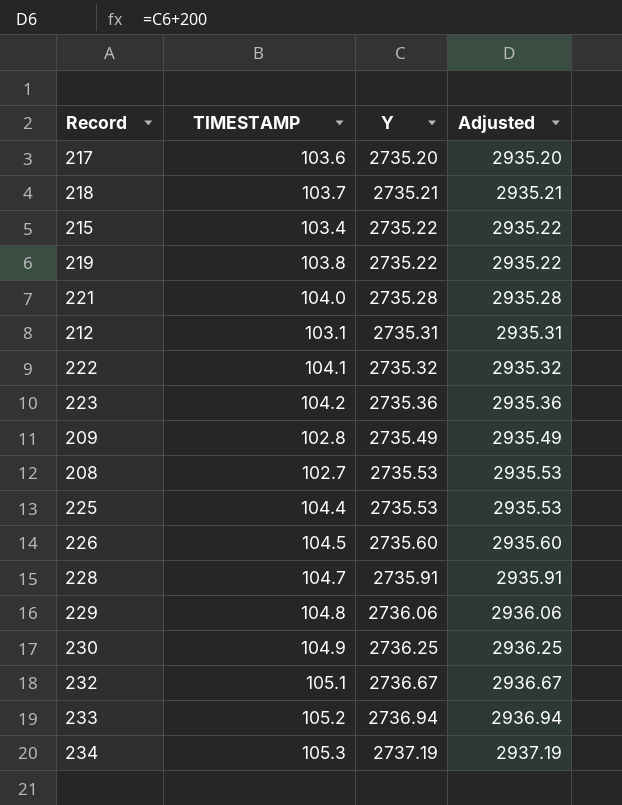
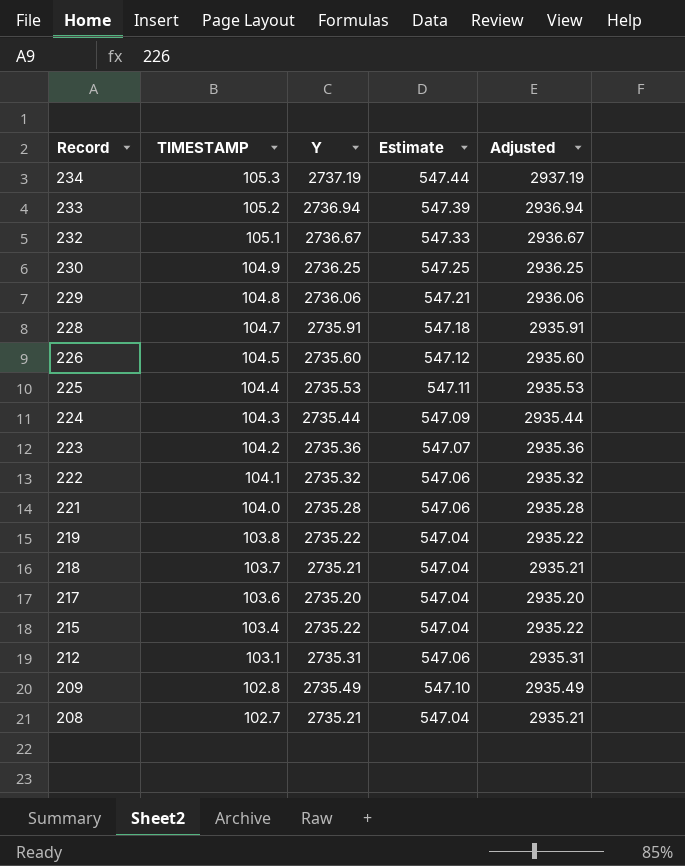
row order: Y ascending -> Record descending
column Estimate | formula: none -> [Y] * 0.2
row 224: none -> 104.3 | 2735.44 | 547.09 | 2935.44
208 | Y: 2735.53 -> 2735.21
208 | Adjusted: 2935.53 -> 2935.21

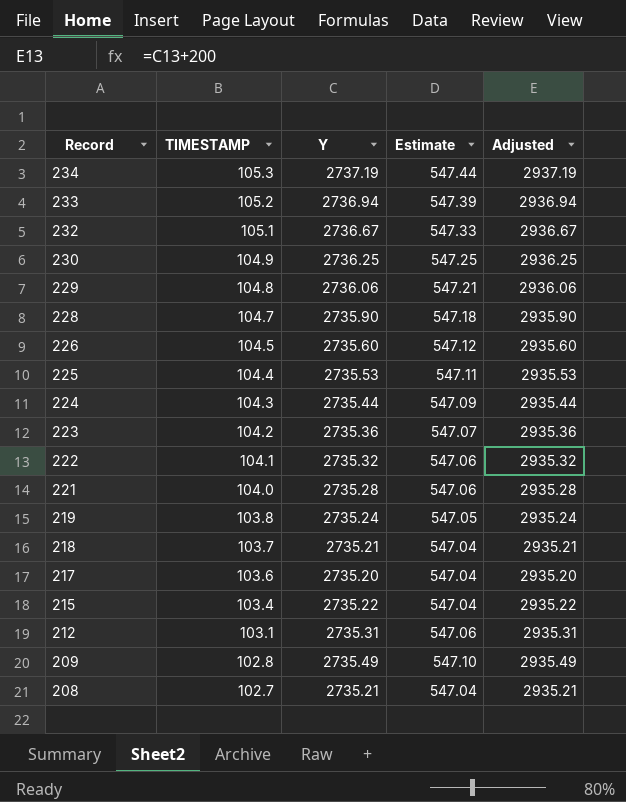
228 | Y: 2735.91 -> 2735.90
228 | Adjusted: 2935.91 -> 2935.90
219 | Y: 2735.22 -> 2735.24
219 | Estimate: 547.04 -> 547.05
219 | Adjusted: 2935.22 -> 2935.24

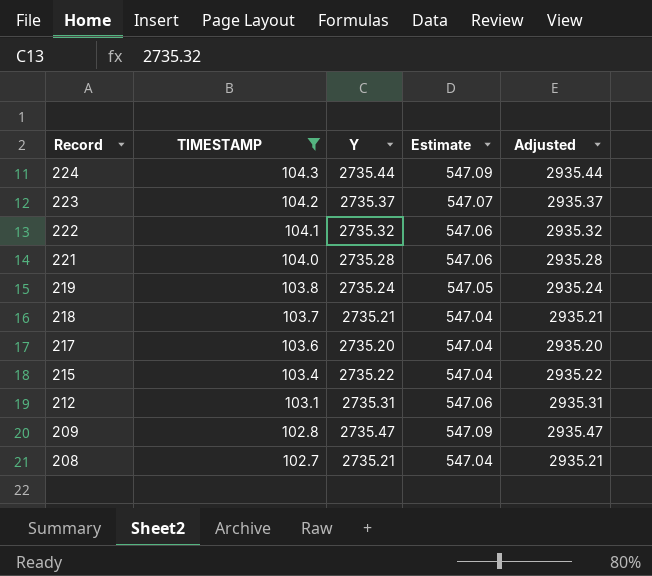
filter: none -> TIMESTAMP <= 104.3
223 | Y: 2735.36 -> 2735.37
223 | Adjusted: 2935.36 -> 2935.37
209 | Y: 2735.49 -> 2735.47
209 | Estimate: 547.10 -> 547.09
209 | Adjusted: 2935.49 -> 2935.47

